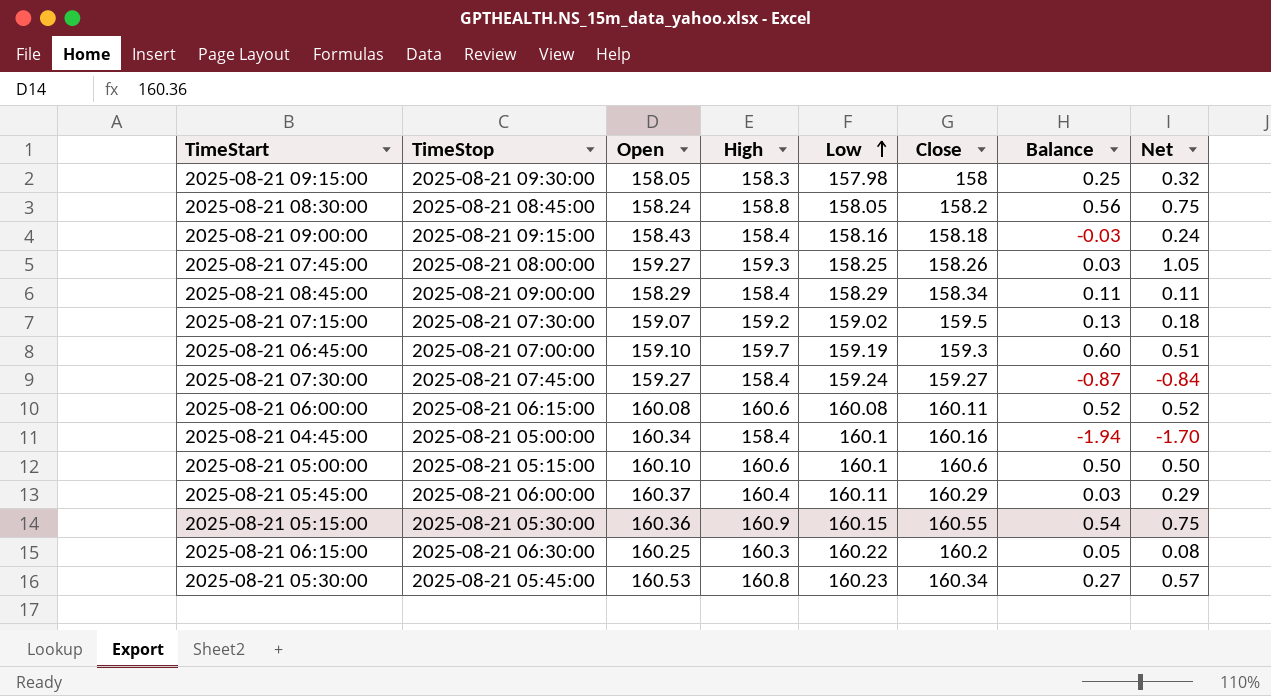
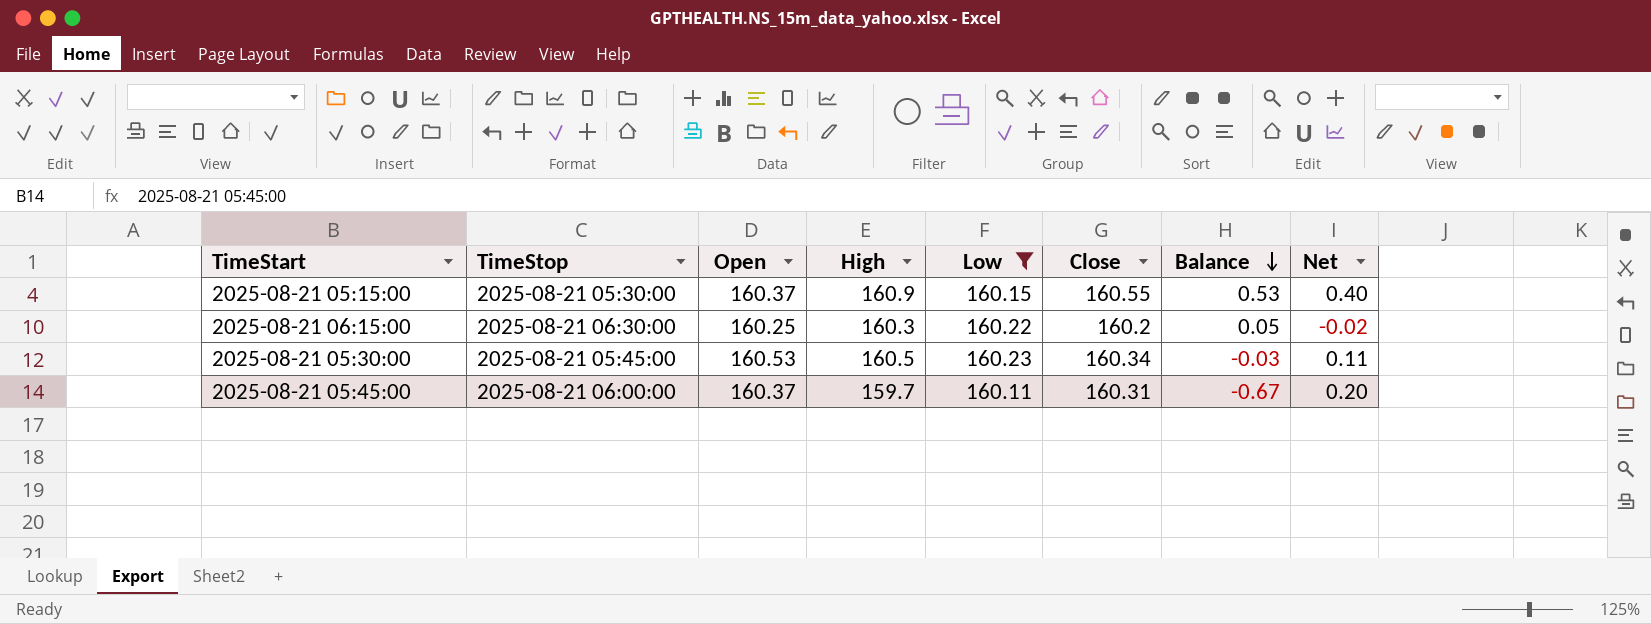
filter: none -> Low >= 160.11
row order: Low ascending -> Balance descending
column Net | formula: [High] - [Low] -> [Close] - [Low]
2025-08-21 05:15:00 | Open: 160.36 -> 160.37
2025-08-21 05:15:00 | Balance: 0.54 -> 0.53
2025-08-21 05:30:00 | High: 160.8 -> 160.5
2025-08-21 05:30:00 | Balance: 0.27 -> -0.03
2025-08-21 05:45:00 | High: 160.4 -> 159.7
2025-08-21 05:45:00 | Close: 160.29 -> 160.31
2025-08-21 05:45:00 | Balance: 0.03 -> -0.67

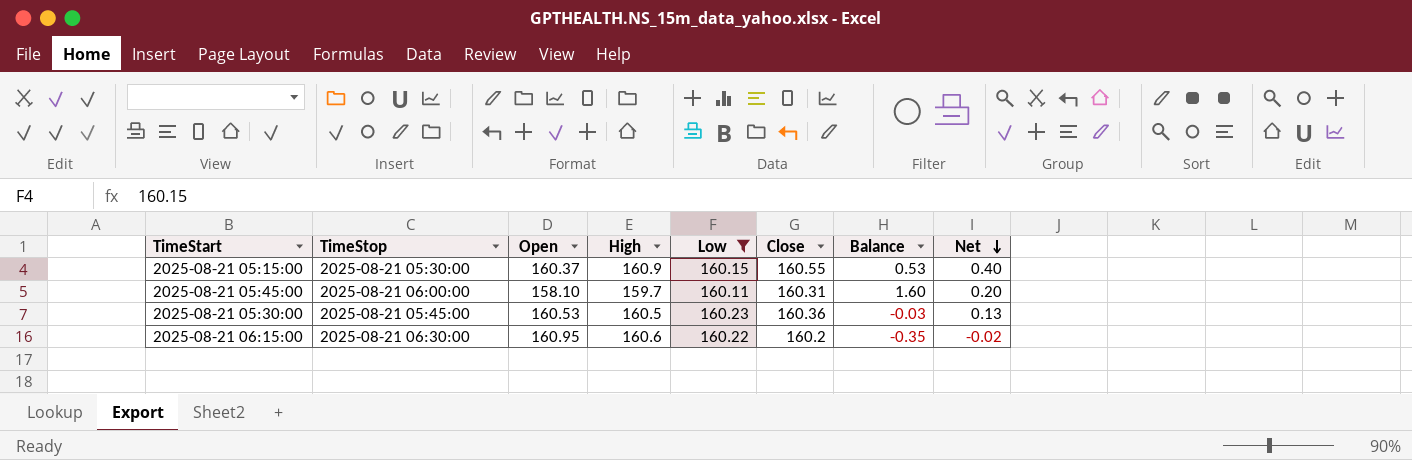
row order: Balance descending -> Net descending
2025-08-21 05:45:00 | Open: 160.37 -> 158.10
2025-08-21 05:45:00 | Balance: -0.67 -> 1.60
2025-08-21 05:30:00 | Close: 160.34 -> 160.36
2025-08-21 05:30:00 | Net: 0.11 -> 0.13
2025-08-21 06:15:00 | Open: 160.25 -> 160.95
2025-08-21 06:15:00 | High: 160.3 -> 160.6
2025-08-21 06:15:00 | Balance: 0.05 -> -0.35

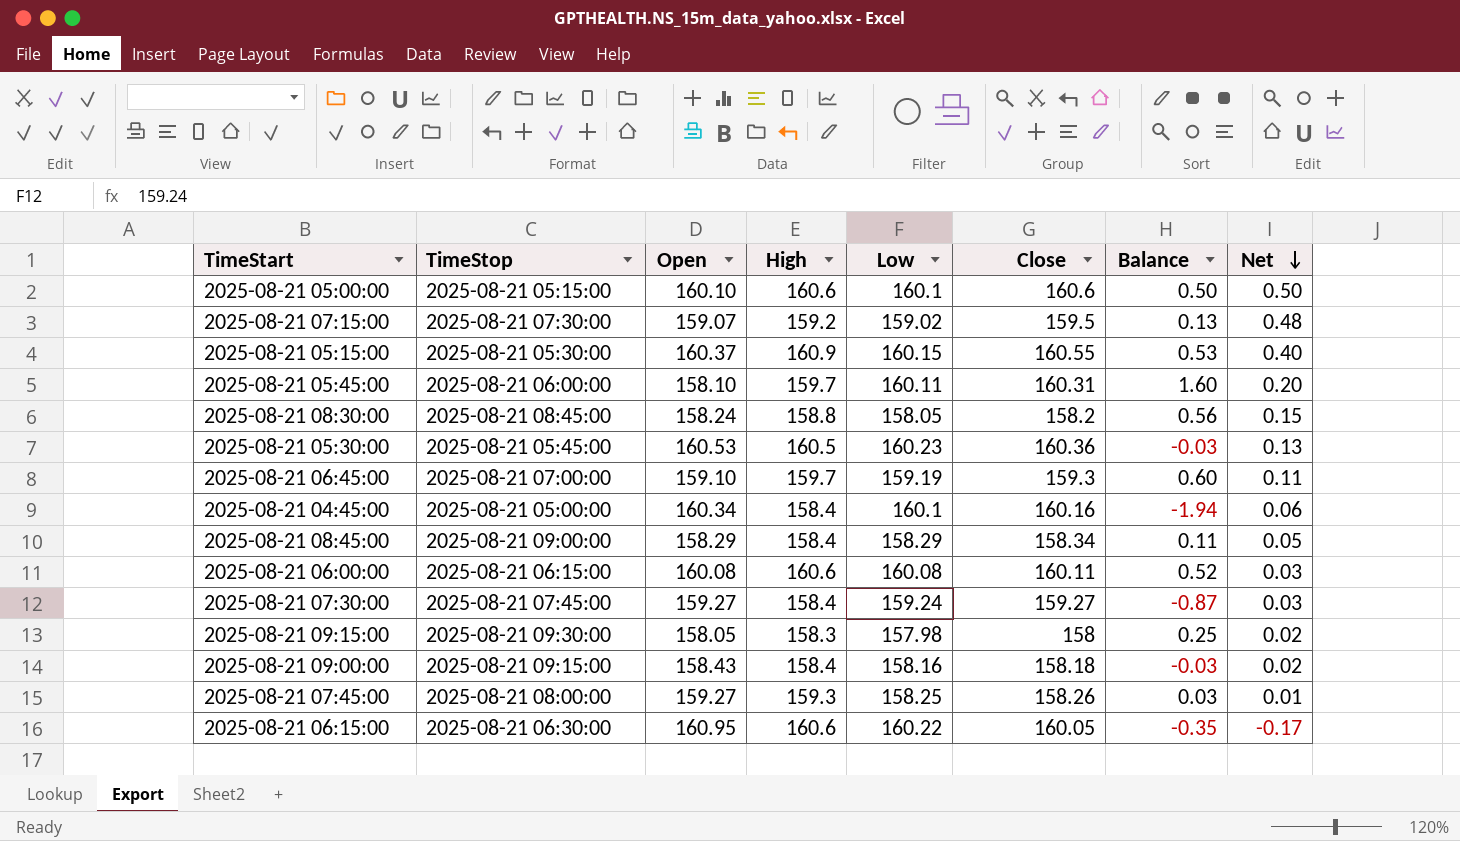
filter: Low >= 160.11 -> none
2025-08-21 06:15:00 | Close: 160.2 -> 160.05
2025-08-21 06:15:00 | Net: -0.02 -> -0.17

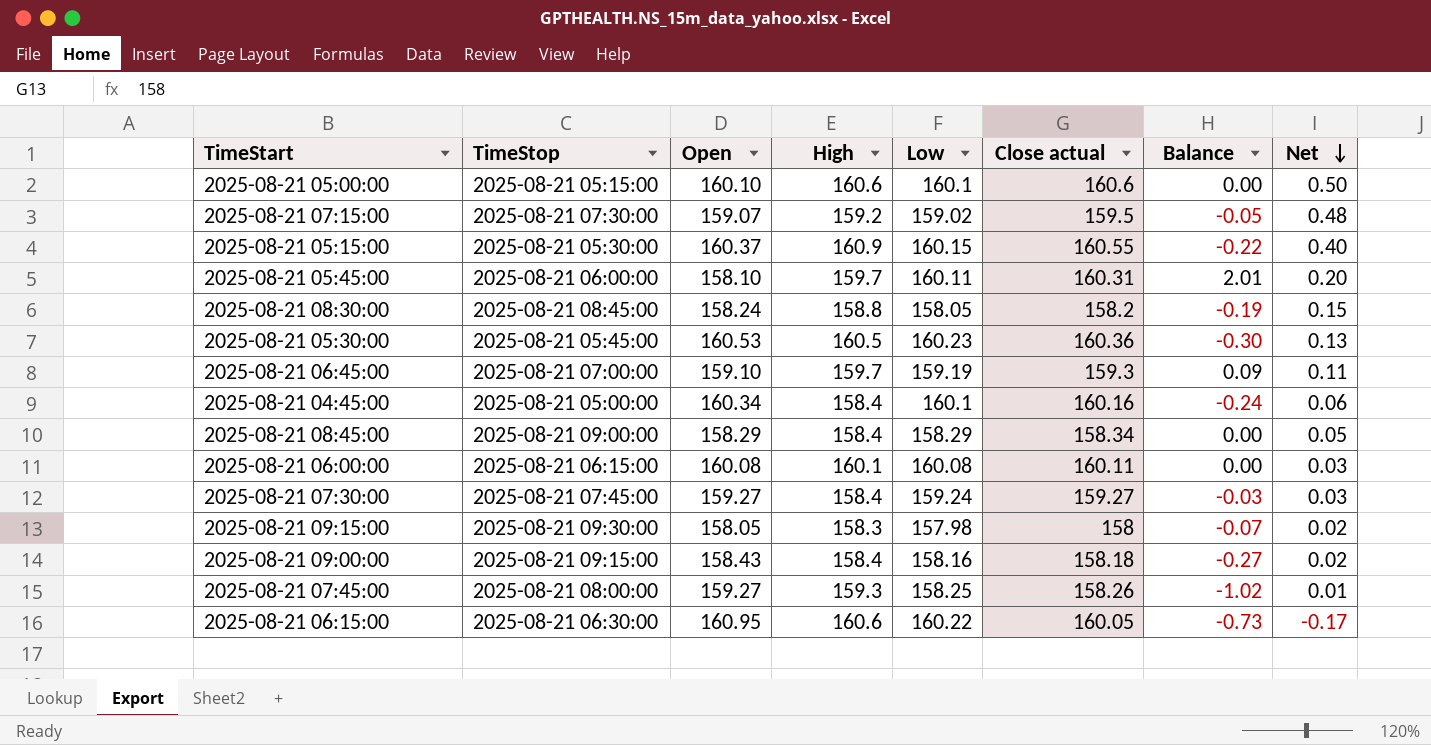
column name: Close -> Close actual
column Balance | formula: [High] - [Open] -> [Low] - [Open]
2025-08-21 06:00:00 | High: 160.6 -> 160.1

